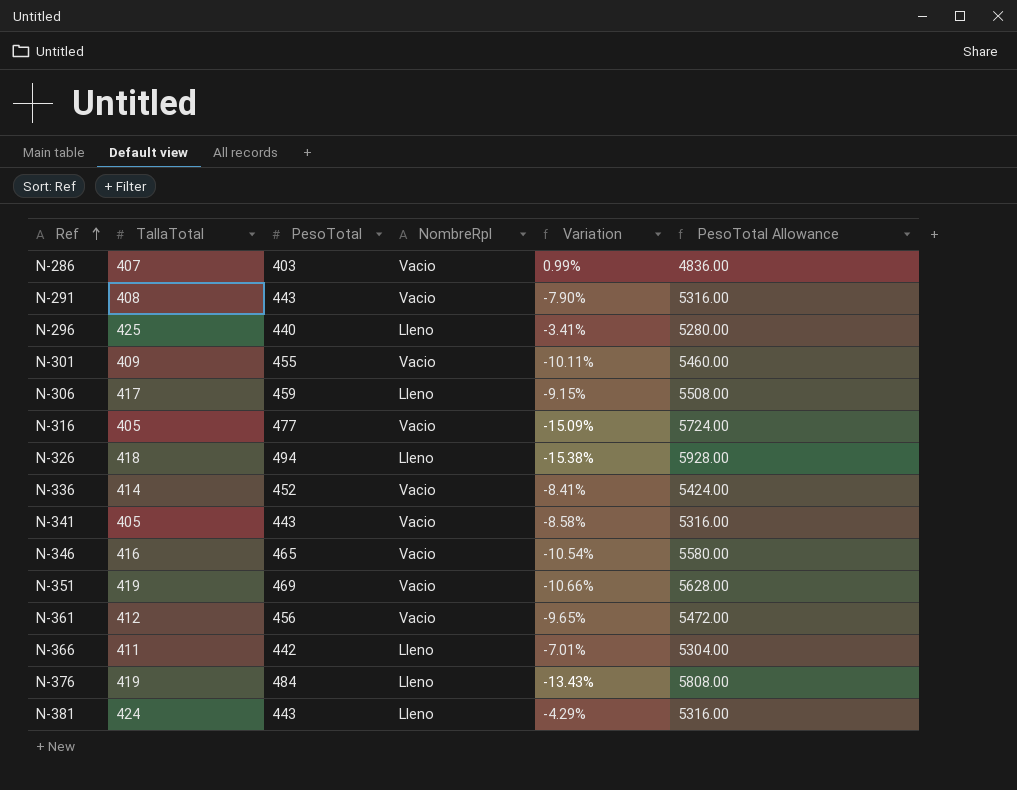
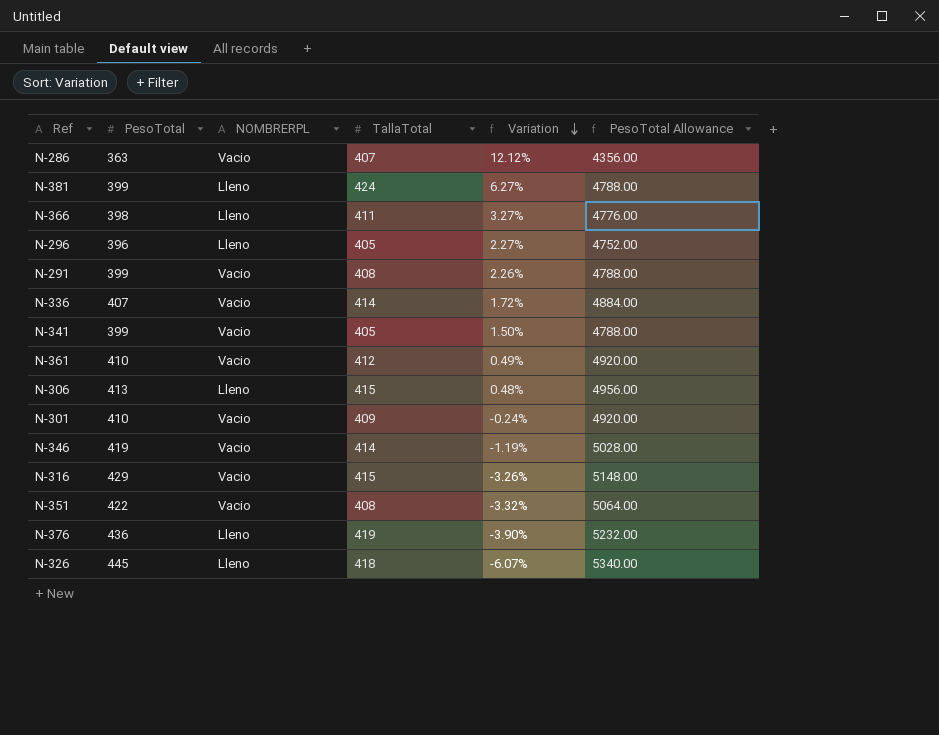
row order: Ref ascending -> Variation descending
column name: NombreRpl -> NOMBRERPL
column TallaTotal | position: 2 -> 4
N-286 | PesoTotal: 403 -> 363
N-286 | Variation: 0.99% -> 12.12%
N-286 | PesoTotal Allowance: 4836.00 -> 4356.00
N-381 | PesoTotal: 443 -> 399
N-381 | Variation: -4.29% -> 6.27%
N-381 | PesoTotal Allowance: 5316.00 -> 4788.00
N-366 | PesoTotal: 442 -> 398
N-366 | Variation: -7.01% -> 3.27%
N-366 | PesoTotal Allowance: 5304.00 -> 4776.00
N-296 | PesoTotal: 440 -> 396
N-296 | TallaTotal: 425 -> 405
N-296 | Variation: -3.41% -> 2.27%
N-296 | PesoTotal Allowance: 5280.00 -> 4752.00
N-291 | PesoTotal: 443 -> 399
N-291 | Variation: -7.90% -> 2.26%
N-291 | PesoTotal Allowance: 5316.00 -> 4788.00
N-336 | PesoTotal: 452 -> 407
N-336 | Variation: -8.41% -> 1.72%
N-336 | PesoTotal Allowance: 5424.00 -> 4884.00
N-341 | PesoTotal: 443 -> 399
N-341 | Variation: -8.58% -> 1.50%
N-341 | PesoTotal Allowance: 5316.00 -> 4788.00
N-361 | PesoTotal: 456 -> 410
N-361 | Variation: -9.65% -> 0.49%
N-361 | PesoTotal Allowance: 5472.00 -> 4920.00
N-306 | PesoTotal: 459 -> 413
N-306 | TallaTotal: 417 -> 415
N-306 | Variation: -9.15% -> 0.48%
N-306 | PesoTotal Allowance: 5508.00 -> 4956.00
N-301 | PesoTotal: 455 -> 410
N-301 | Variation: -10.11% -> -0.24%
N-301 | PesoTotal Allowance: 5460.00 -> 4920.00
N-346 | PesoTotal: 465 -> 419
N-346 | TallaTotal: 416 -> 414
N-346 | Variation: -10.54% -> -1.19%
N-346 | PesoTotal Allowance: 5580.00 -> 5028.00
N-316 | PesoTotal: 477 -> 429
N-316 | TallaTotal: 405 -> 415
N-316 | Variation: -15.09% -> -3.26%
N-316 | PesoTotal Allowance: 5724.00 -> 5148.00
N-351 | PesoTotal: 469 -> 422
N-351 | TallaTotal: 419 -> 408
N-351 | Variation: -10.66% -> -3.32%
N-351 | PesoTotal Allowance: 5628.00 -> 5064.00
N-376 | PesoTotal: 484 -> 436
N-376 | Variation: -13.43% -> -3.90%
N-376 | PesoTotal Allowance: 5808.00 -> 5232.00
N-326 | PesoTotal: 494 -> 445
N-326 | Variation: -15.38% -> -6.07%
N-326 | PesoTotal Allowance: 5928.00 -> 5340.00

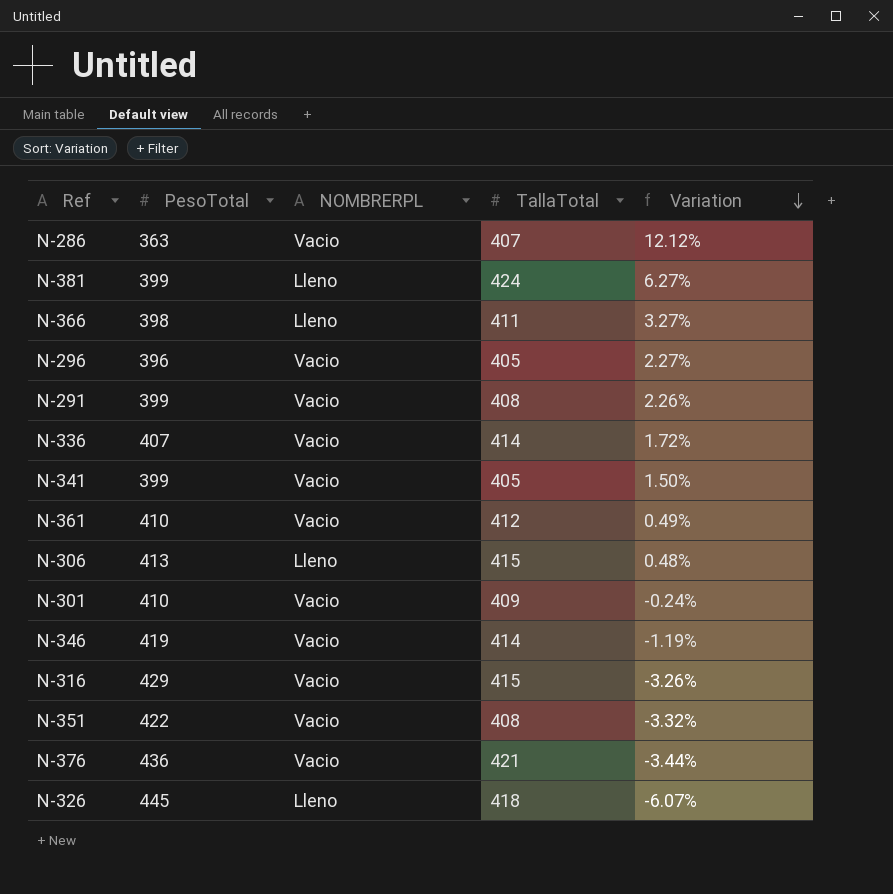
column PesoTotal Allowance | formula: [PesoTotal] * 12 -> none
N-296 | NOMBRERPL: Lleno -> Vacio
N-376 | NOMBRERPL: Lleno -> Vacio
N-376 | TallaTotal: 419 -> 421
N-376 | Variation: -3.90% -> -3.44%

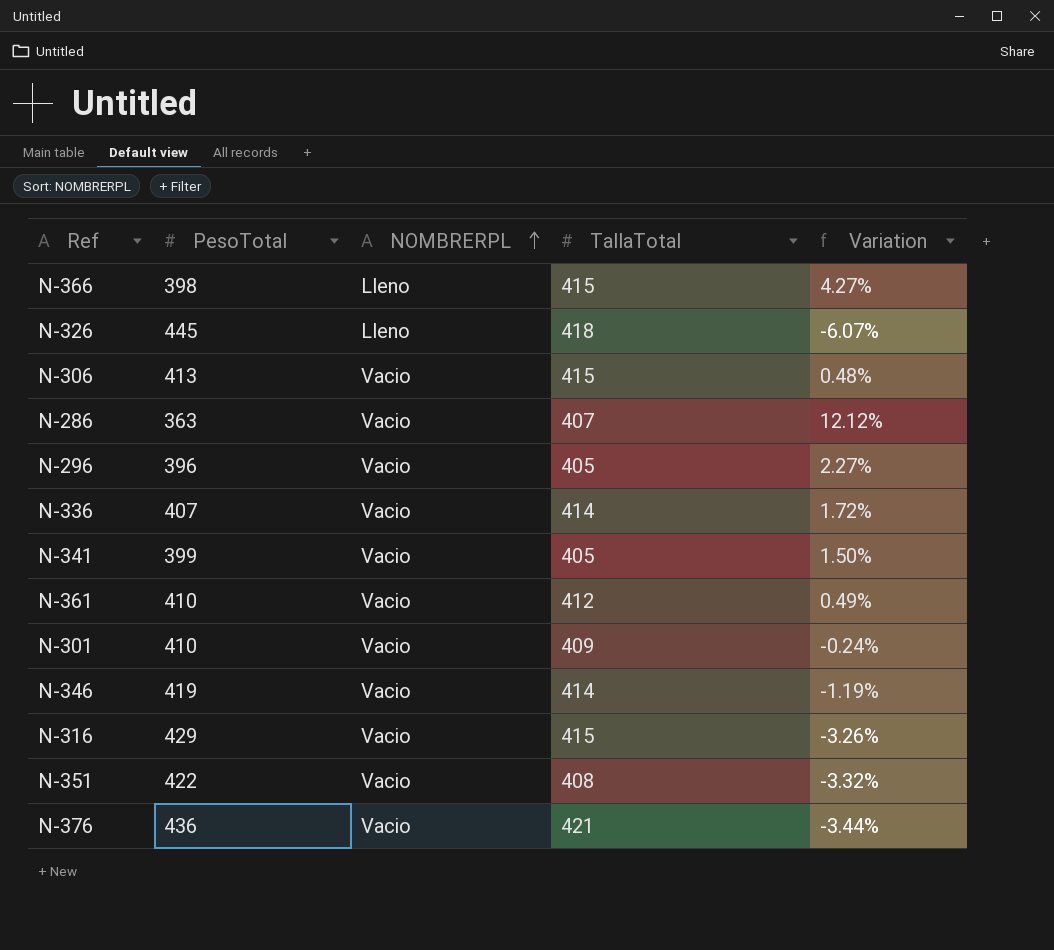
row order: Variation descending -> NOMBRERPL ascending
row N-381: 399 | Lleno | 424 | 6.27% -> none
row N-291: 399 | Vacio | 408 | 2.26% -> none
N-366 | TallaTotal: 411 -> 415
N-366 | Variation: 3.27% -> 4.27%
N-306 | NOMBRERPL: Lleno -> Vacio

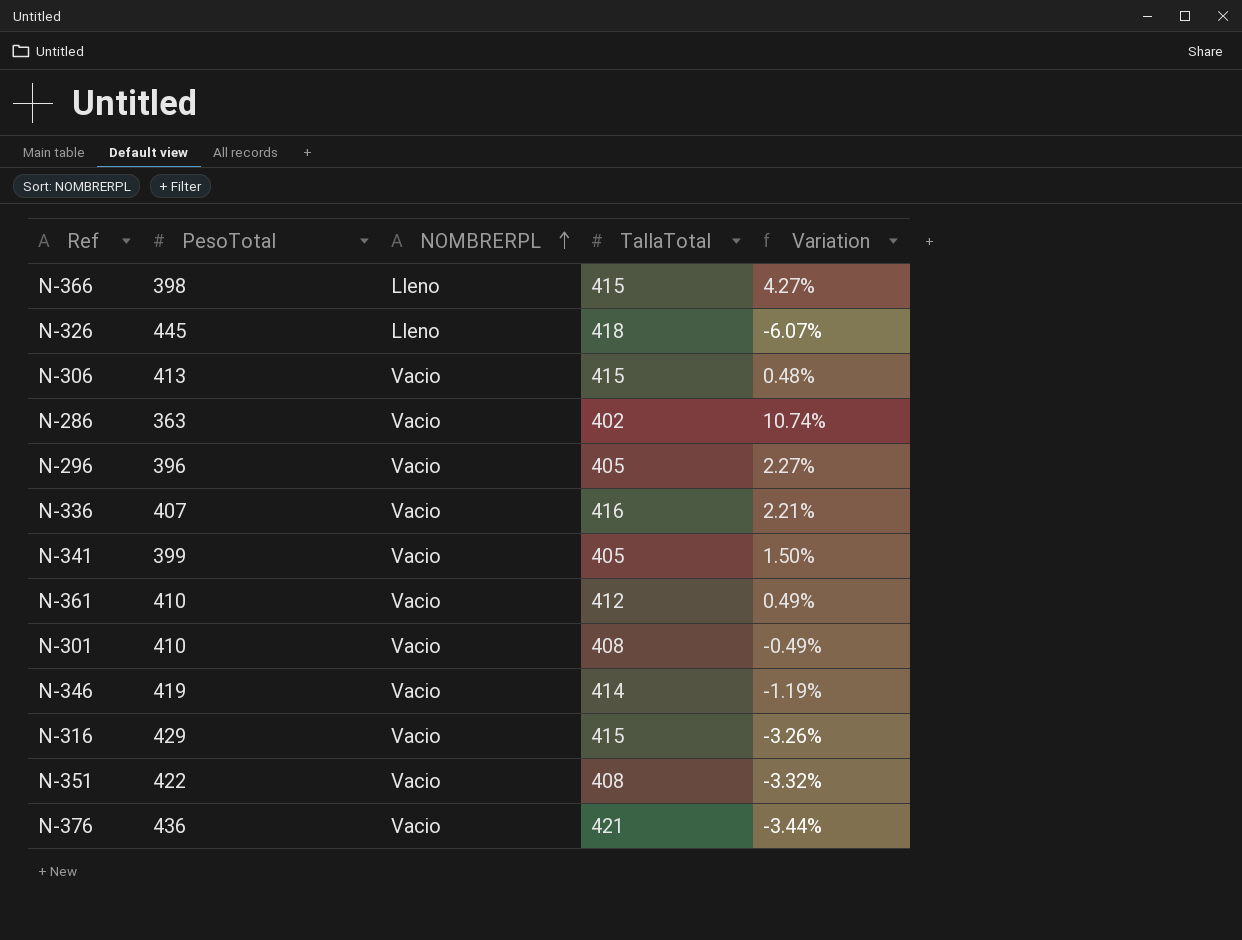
N-286 | TallaTotal: 407 -> 402
N-286 | Variation: 12.12% -> 10.74%
N-336 | TallaTotal: 414 -> 416
N-336 | Variation: 1.72% -> 2.21%
N-301 | TallaTotal: 409 -> 408
N-301 | Variation: -0.24% -> -0.49%

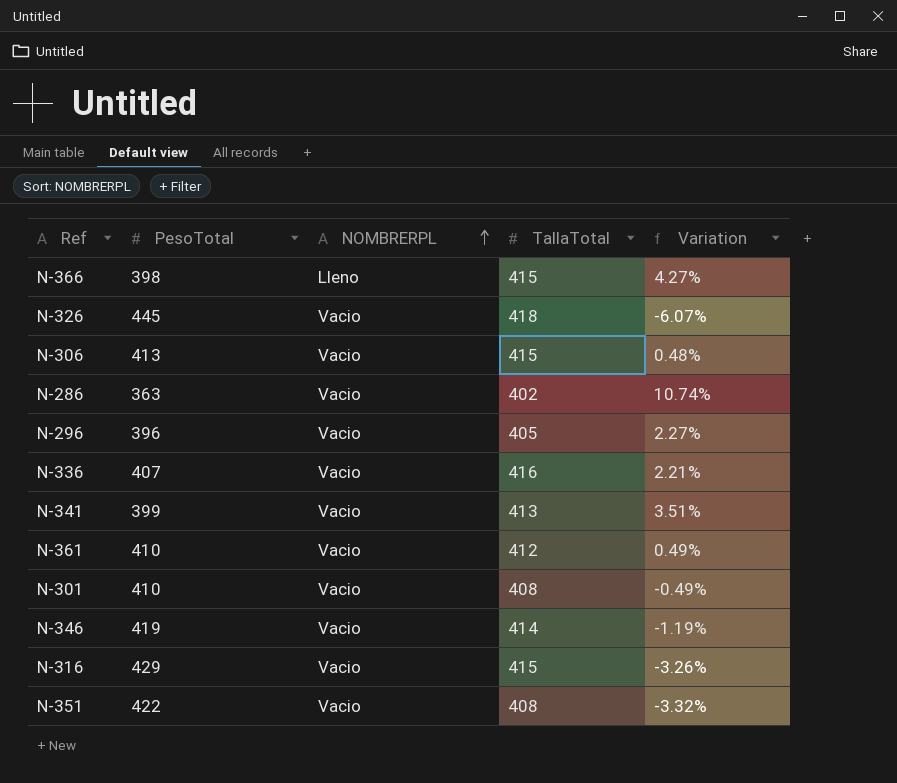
row N-376: 436 | Vacio | 421 | -3.44% -> none
N-326 | NOMBRERPL: Lleno -> Vacio
N-341 | TallaTotal: 405 -> 413
N-341 | Variation: 1.50% -> 3.51%

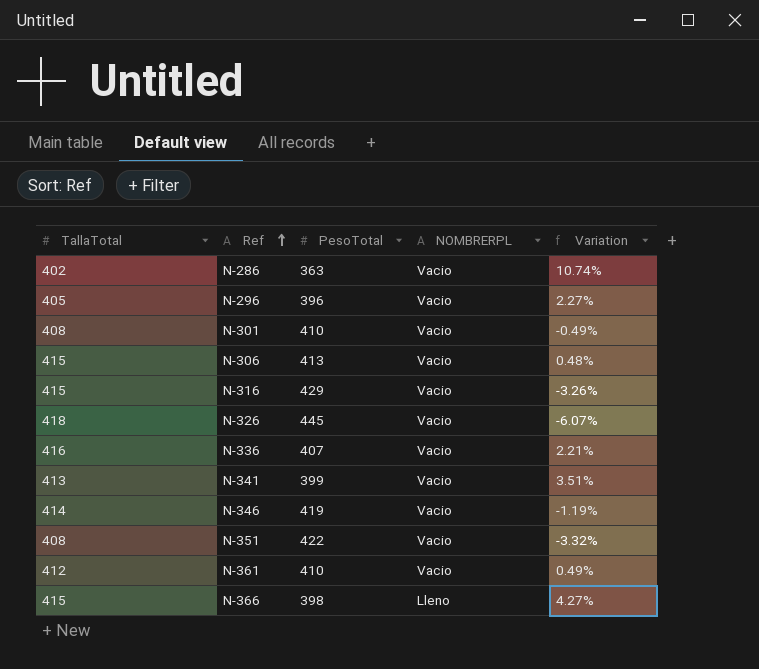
row order: NOMBRERPL ascending -> Ref ascending
column TallaTotal | position: 4 -> 1

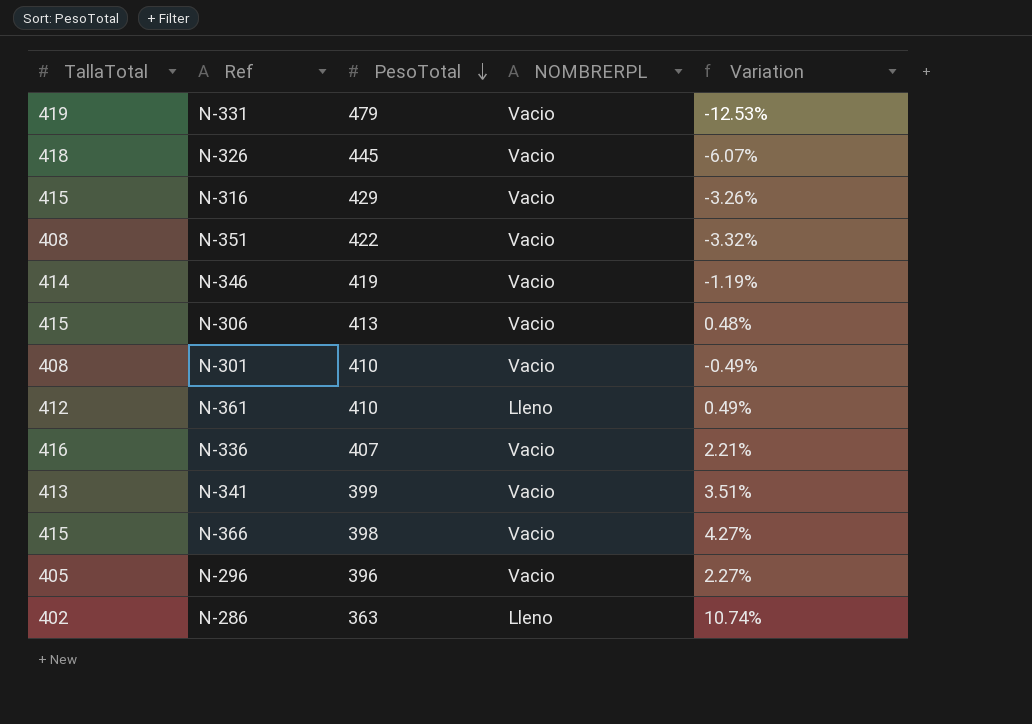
row order: Ref ascending -> PesoTotal descending
row N-331: none -> 419 | 479 | Vacio | -12.53%
N-361 | NOMBRERPL: Vacio -> Lleno
N-366 | NOMBRERPL: Lleno -> Vacio
N-286 | NOMBRERPL: Vacio -> Lleno

